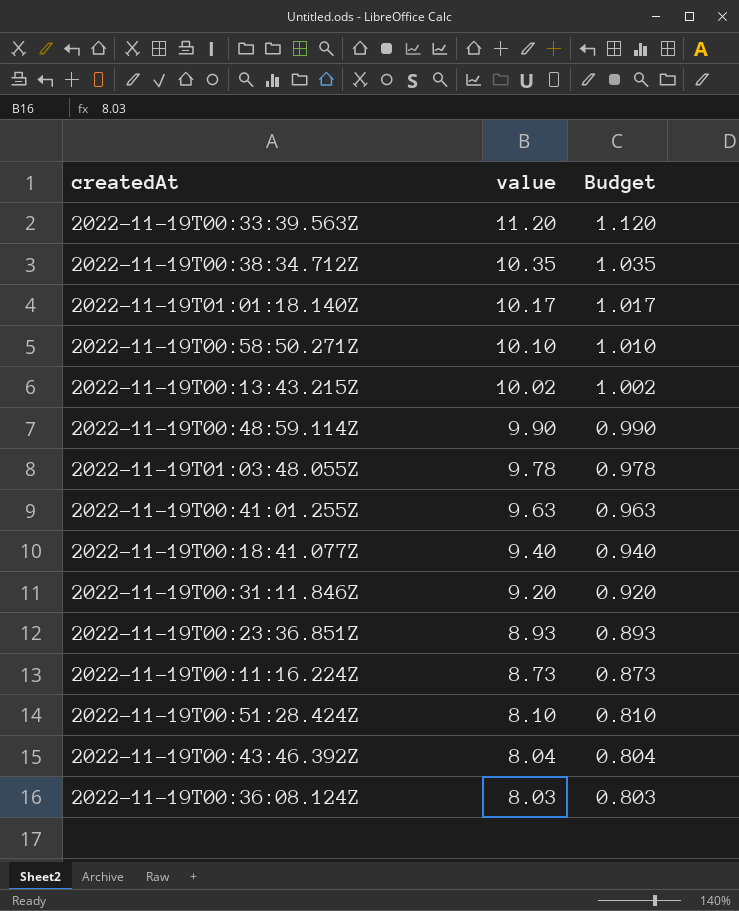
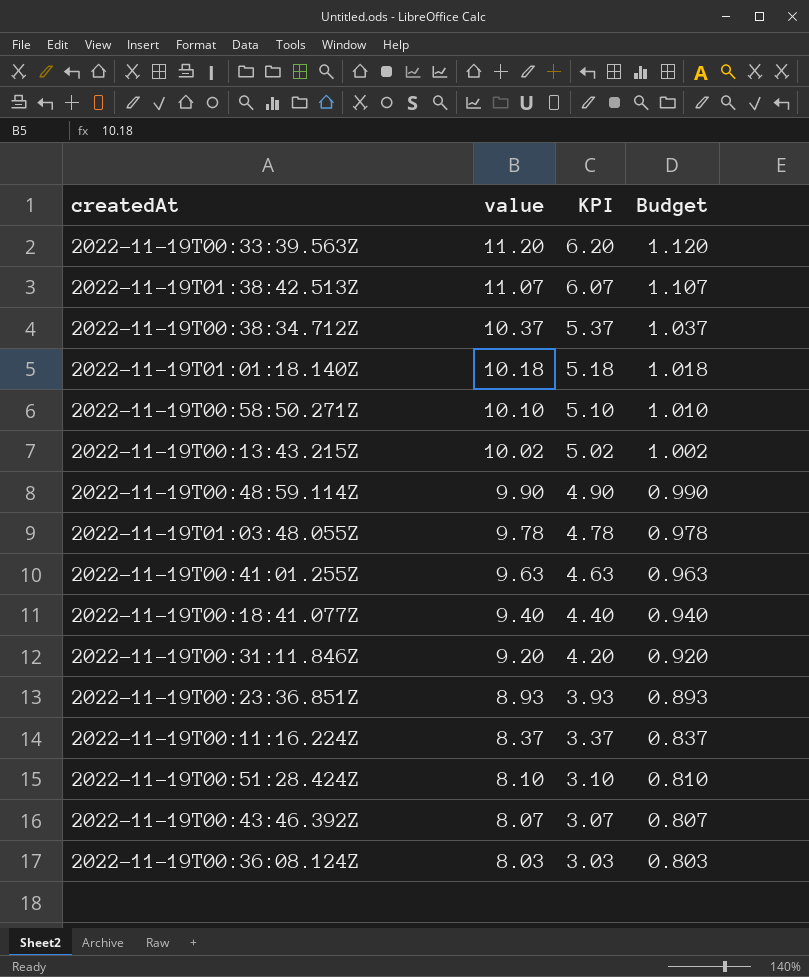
column KPI | formula: none -> [value] - 5
row 2022-11-19T01:38:42.513Z: none -> 11.07 | 6.07 | 1.107
2022-11-19T00:38:34.712Z | value: 10.35 -> 10.37
2022-11-19T00:38:34.712Z | Budget: 1.035 -> 1.037
2022-11-19T01:01:18.140Z | value: 10.17 -> 10.18
2022-11-19T01:01:18.140Z | Budget: 1.017 -> 1.018
2022-11-19T00:11:16.224Z | value: 8.73 -> 8.37
2022-11-19T00:11:16.224Z | Budget: 0.873 -> 0.837
2022-11-19T00:43:46.392Z | value: 8.04 -> 8.07
2022-11-19T00:43:46.392Z | Budget: 0.804 -> 0.807

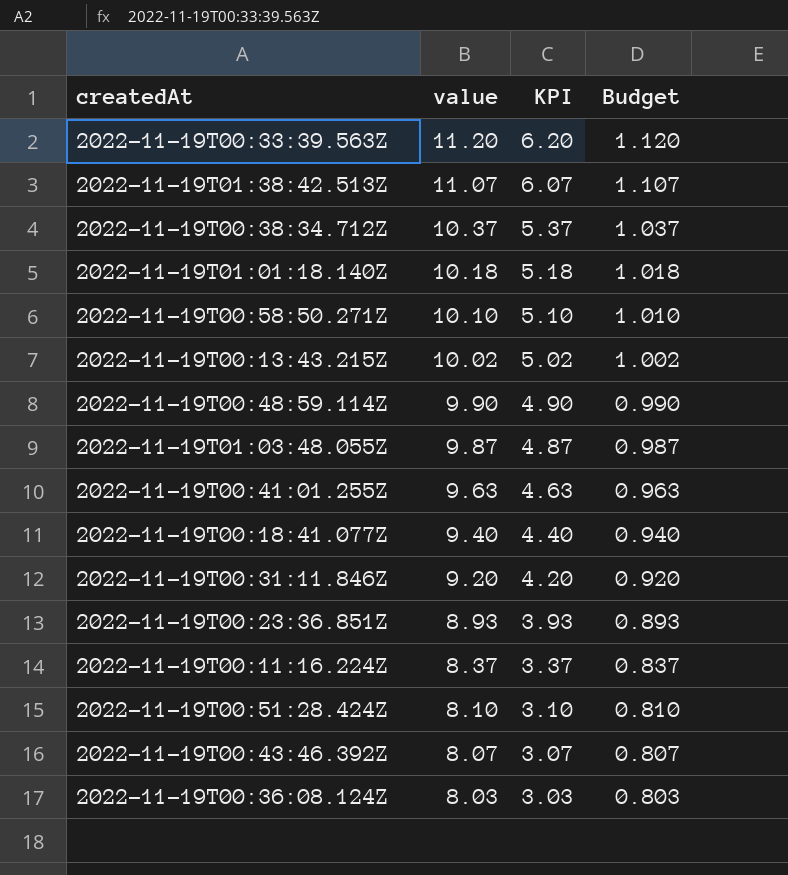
2022-11-19T01:03:48.055Z | value: 9.78 -> 9.87
2022-11-19T01:03:48.055Z | KPI: 4.78 -> 4.87
2022-11-19T01:03:48.055Z | Budget: 0.978 -> 0.987

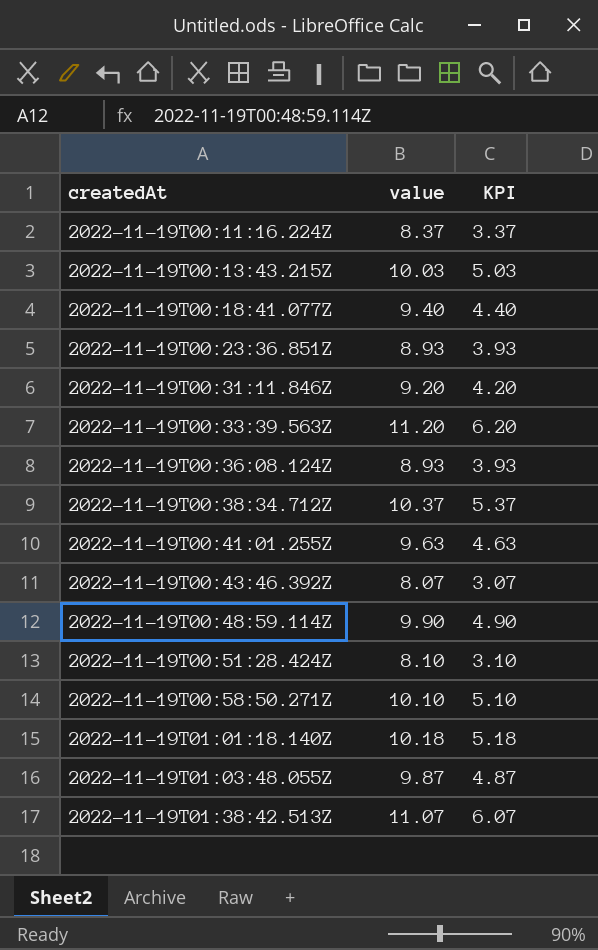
row order: value descending -> createdAt ascending
column Budget | formula: [value] * 0.1 -> none
2022-11-19T00:13:43.215Z | value: 10.02 -> 10.03
2022-11-19T00:13:43.215Z | KPI: 5.02 -> 5.03
2022-11-19T00:36:08.124Z | value: 8.03 -> 8.93
2022-11-19T00:36:08.124Z | KPI: 3.03 -> 3.93

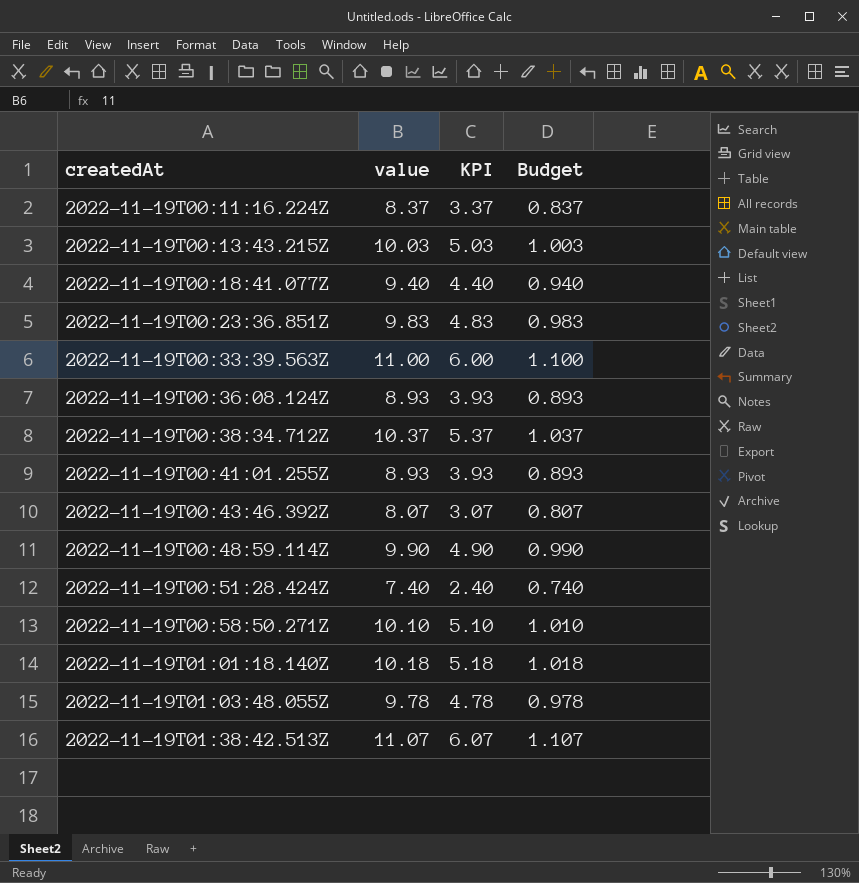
column Budget | formula: none -> [value] * 0.1
row 2022-11-19T00:31:11.846Z: 9.20 | 4.20 -> none
2022-11-19T00:23:36.851Z | value: 8.93 -> 9.83
2022-11-19T00:23:36.851Z | KPI: 3.93 -> 4.83
2022-11-19T00:33:39.563Z | value: 11.20 -> 11.00
2022-11-19T00:33:39.563Z | KPI: 6.20 -> 6.00
2022-11-19T00:41:01.255Z | value: 9.63 -> 8.93
2022-11-19T00:41:01.255Z | KPI: 4.63 -> 3.93
2022-11-19T00:51:28.424Z | value: 8.10 -> 7.40
2022-11-19T00:51:28.424Z | KPI: 3.10 -> 2.40
2022-11-19T01:03:48.055Z | value: 9.87 -> 9.78
2022-11-19T01:03:48.055Z | KPI: 4.87 -> 4.78

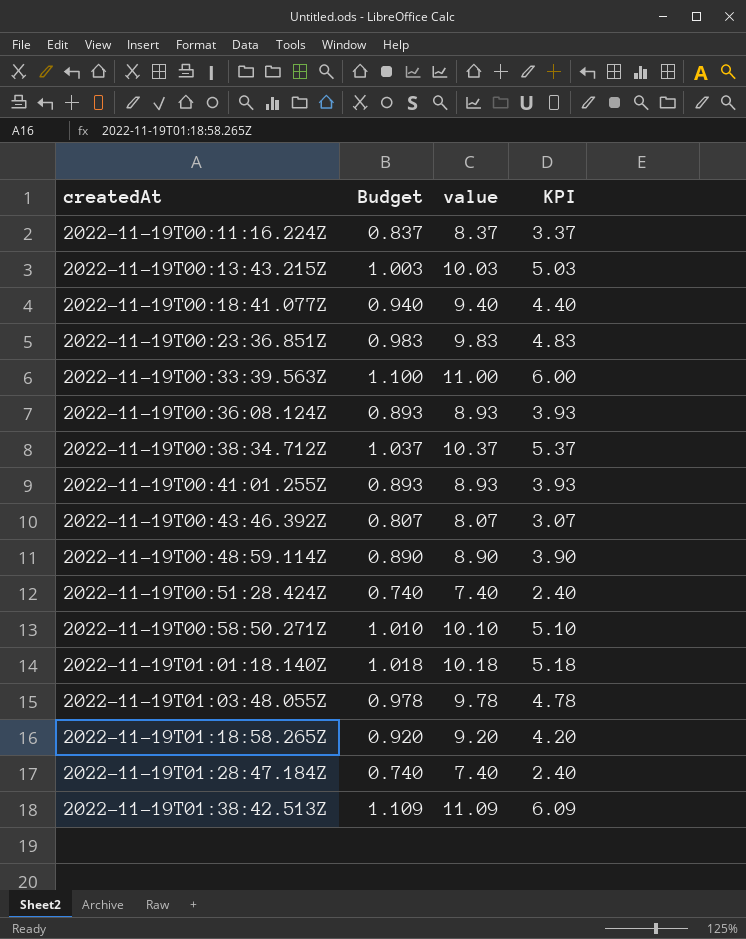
column Budget | position: 4 -> 2
2022-11-19T00:48:59.114Z | Budget: 0.990 -> 0.890
2022-11-19T00:48:59.114Z | value: 9.90 -> 8.90
2022-11-19T00:48:59.114Z | KPI: 4.90 -> 3.90
row 2022-11-19T01:18:58.265Z: none -> 0.920 | 9.20 | 4.20
row 2022-11-19T01:28:47.184Z: none -> 0.740 | 7.40 | 2.40
2022-11-19T01:38:42.513Z | Budget: 1.107 -> 1.109
2022-11-19T01:38:42.513Z | value: 11.07 -> 11.09
2022-11-19T01:38:42.513Z | KPI: 6.07 -> 6.09

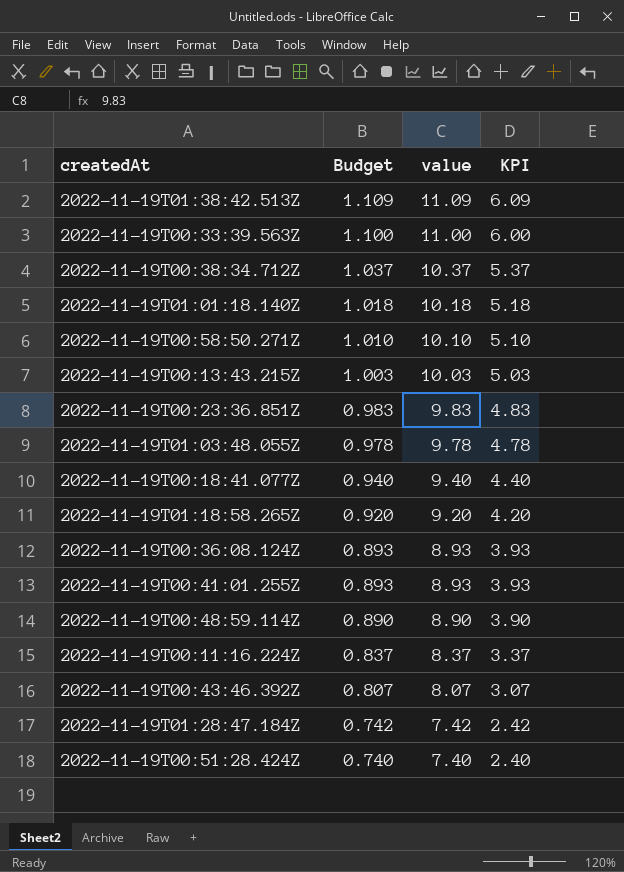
row order: createdAt ascending -> Budget descending
2022-11-19T01:28:47.184Z | Budget: 0.740 -> 0.742
2022-11-19T01:28:47.184Z | value: 7.40 -> 7.42
2022-11-19T01:28:47.184Z | KPI: 2.40 -> 2.42

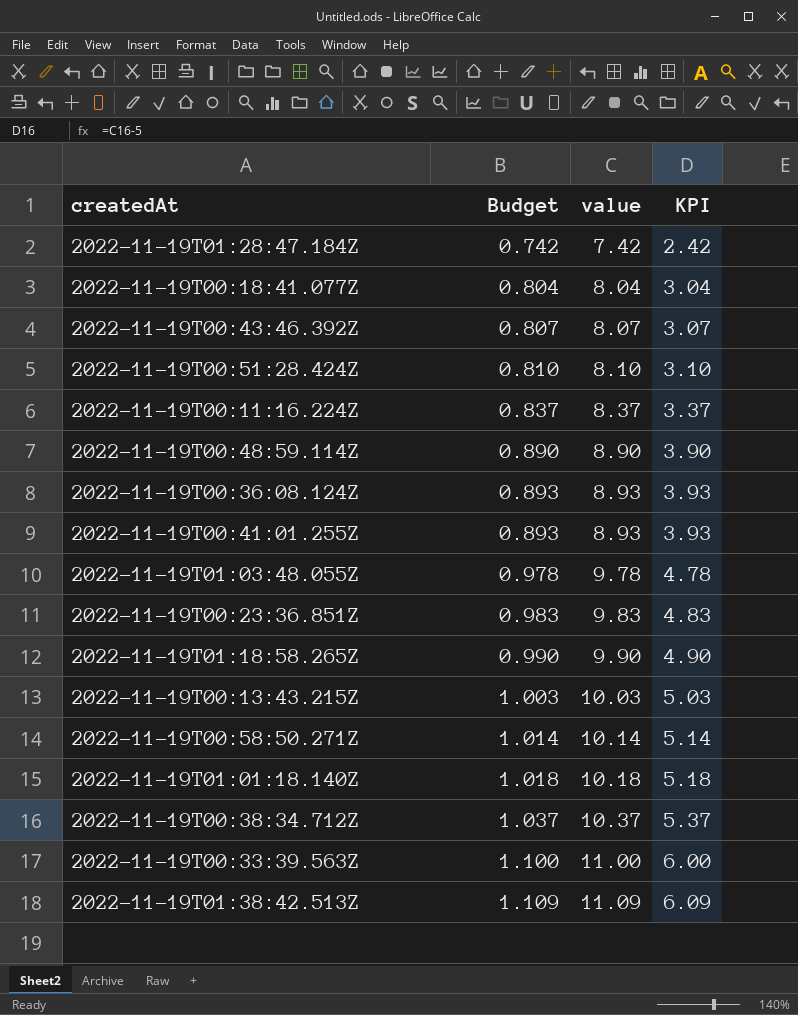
row order: Budget descending -> Budget ascending
2022-11-19T00:18:41.077Z | Budget: 0.940 -> 0.804
2022-11-19T00:18:41.077Z | value: 9.40 -> 8.04
2022-11-19T00:18:41.077Z | KPI: 4.40 -> 3.04
2022-11-19T00:51:28.424Z | Budget: 0.740 -> 0.810
2022-11-19T00:51:28.424Z | value: 7.40 -> 8.10
2022-11-19T00:51:28.424Z | KPI: 2.40 -> 3.10
2022-11-19T01:18:58.265Z | Budget: 0.920 -> 0.990
2022-11-19T01:18:58.265Z | value: 9.20 -> 9.90
2022-11-19T01:18:58.265Z | KPI: 4.20 -> 4.90
2022-11-19T00:58:50.271Z | Budget: 1.010 -> 1.014
2022-11-19T00:58:50.271Z | value: 10.10 -> 10.14
2022-11-19T00:58:50.271Z | KPI: 5.10 -> 5.14

